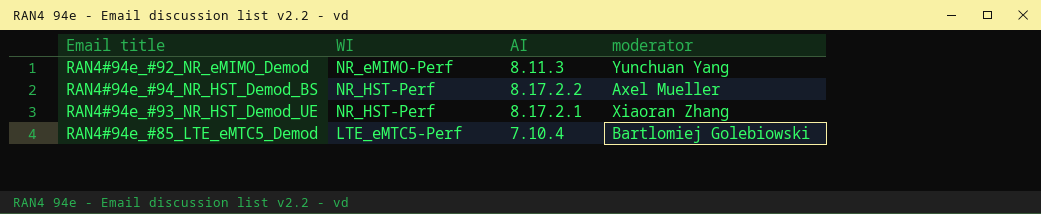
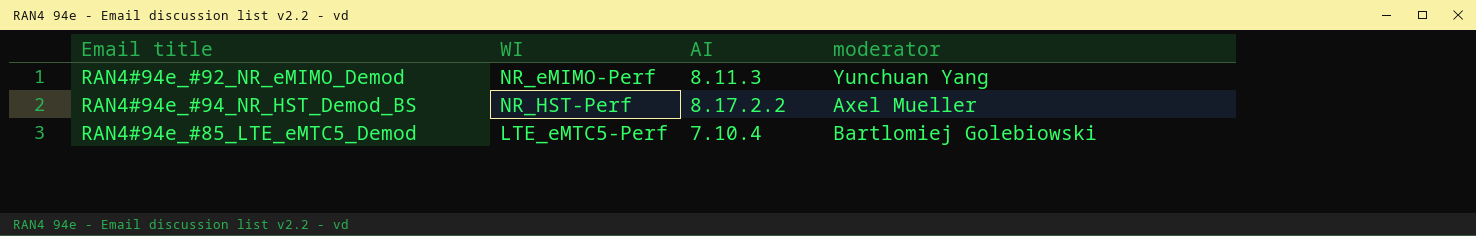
row RAN4#94e_#93_NR_HST_Demod_UE: NR_HST-Perf | 8.17.2.1 | Xiaoran Zhang -> none

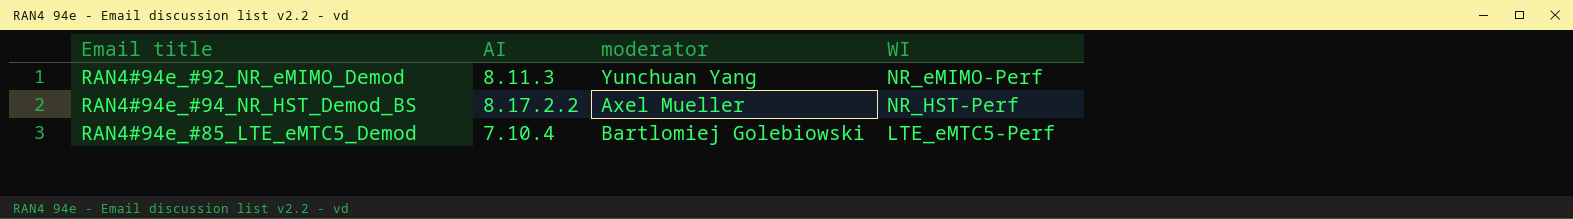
column WI | position: 2 -> 4

